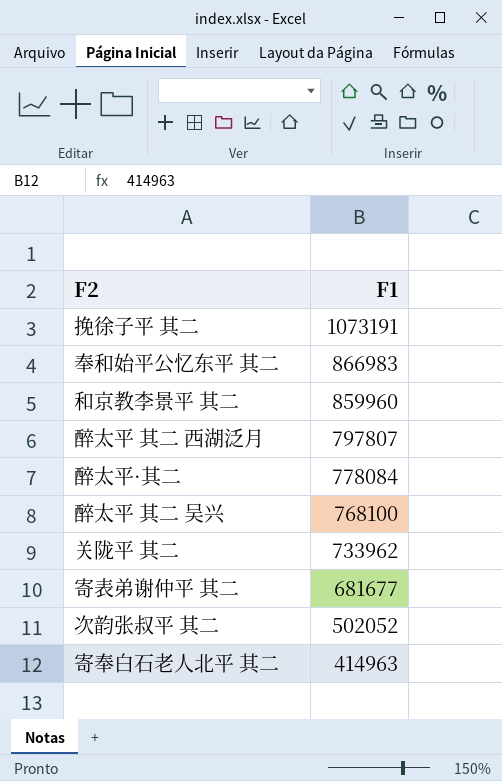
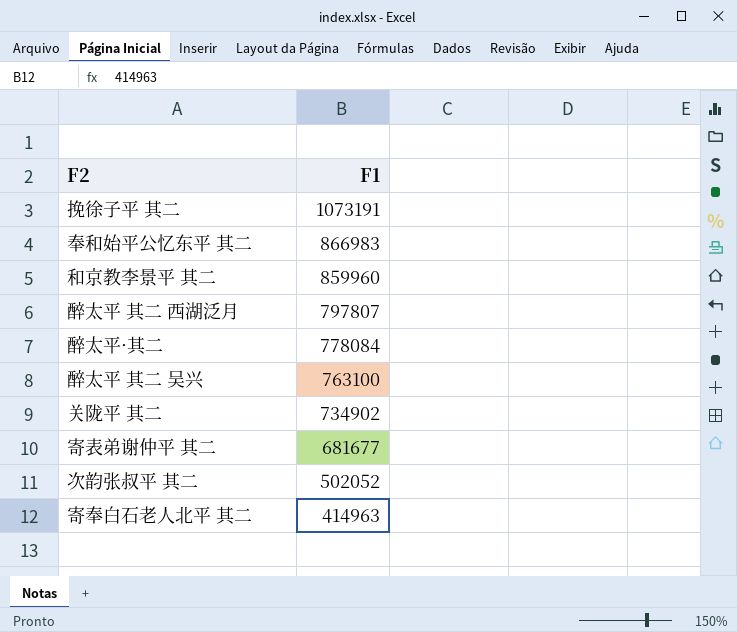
醉太平 其二 吴兴 | F1: 768100 -> 763100
关陇平 其二 | F1: 733962 -> 734902

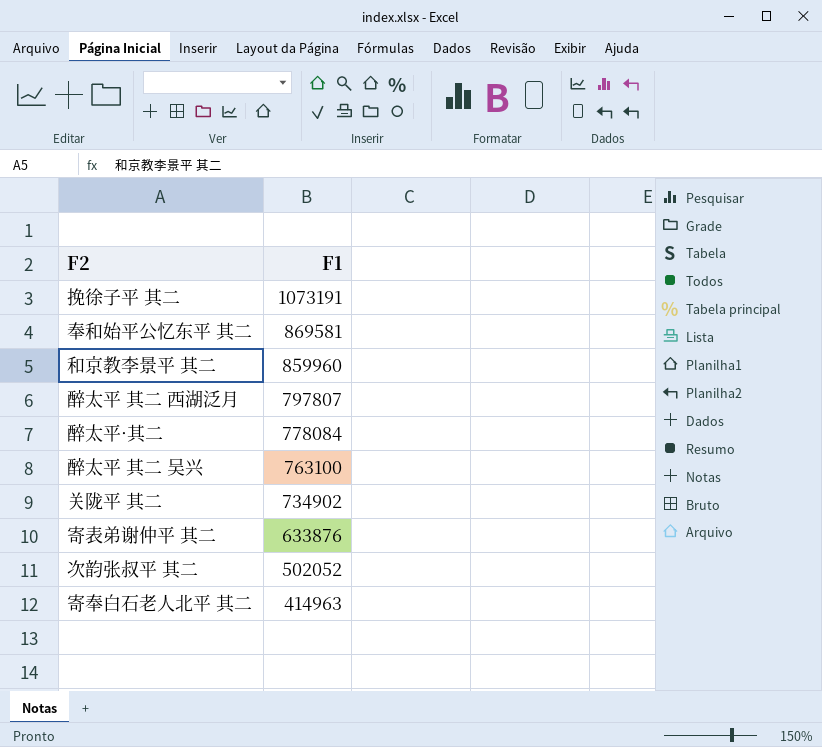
奉和始平公忆东平 其二 | F1: 866983 -> 869581
寄表弟谢仲平 其二 | F1: 681677 -> 633876

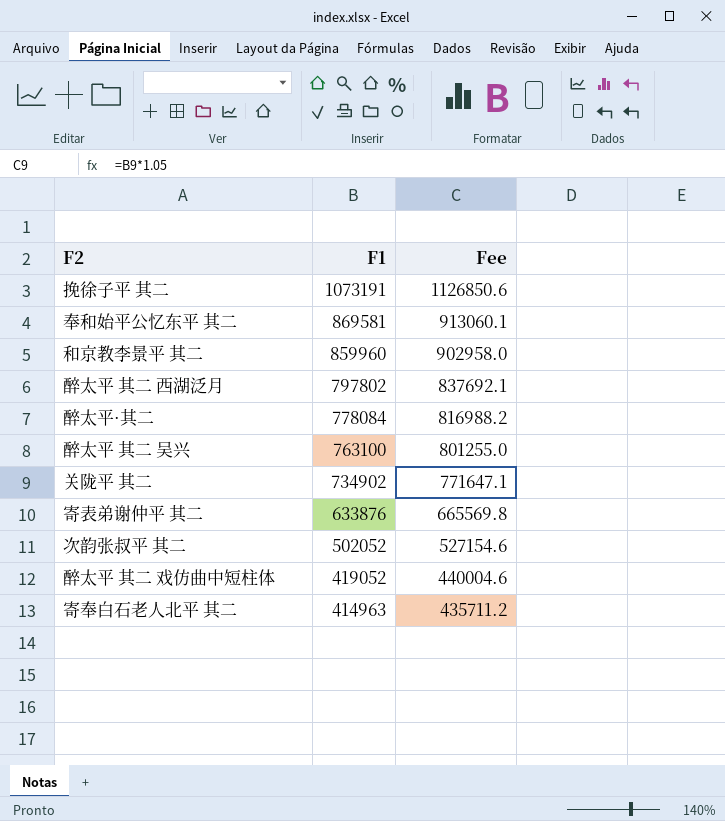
column Fee | formula: none -> [F1] * 1.05
醉太平 其二 西湖泛月 | F1: 797807 -> 797802
row 醉太平 其二 戏仿曲中短柱体: none -> 419052 | 440004.6

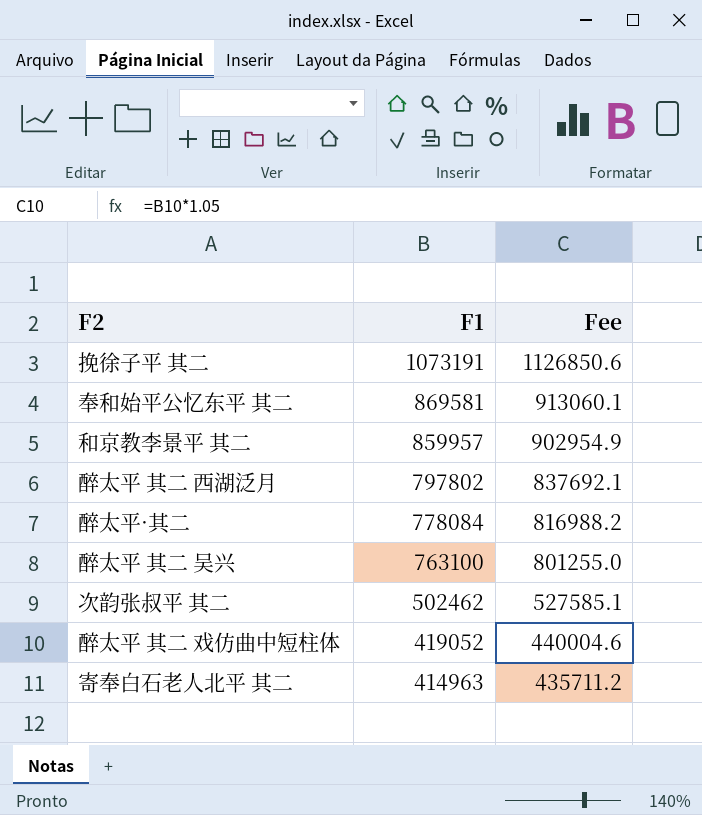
row 关陇平 其二: 734902 | 771647.1 -> none
row 寄表弟谢仲平 其二: 633876 | 665569.8 -> none
和京教李景平 其二 | F1: 859960 -> 859957
和京教李景平 其二 | Fee: 902958.0 -> 902954.9
次韵张叔平 其二 | F1: 502052 -> 502462
次韵张叔平 其二 | Fee: 527154.6 -> 527585.1

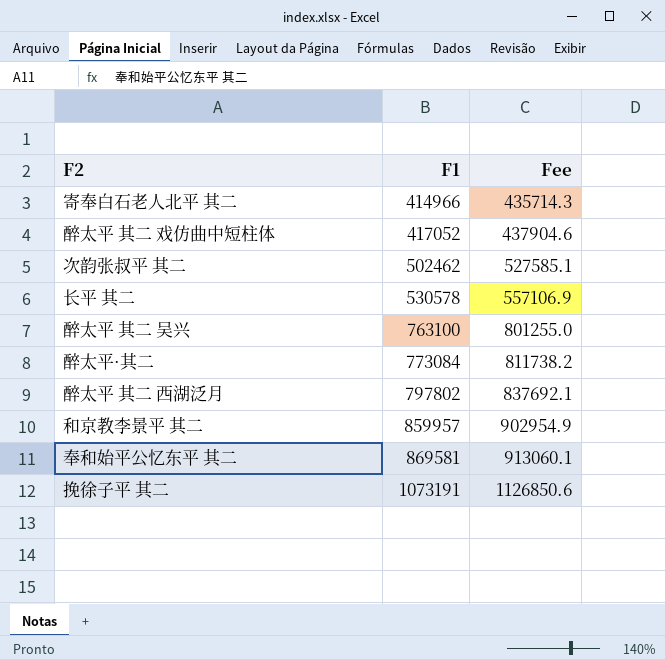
row order: F1 descending -> F1 ascending
寄奉白石老人北平 其二 | F1: 414963 -> 414966
寄奉白石老人北平 其二 | Fee: 435711.2 -> 435714.3
醉太平 其二 戏仿曲中短柱体 | F1: 419052 -> 417052
醉太平 其二 戏仿曲中短柱体 | Fee: 440004.6 -> 437904.6
row 长平 其二: none -> 530578 | 557106.9
醉太平·其二 | F1: 778084 -> 773084
醉太平·其二 | Fee: 816988.2 -> 811738.2

